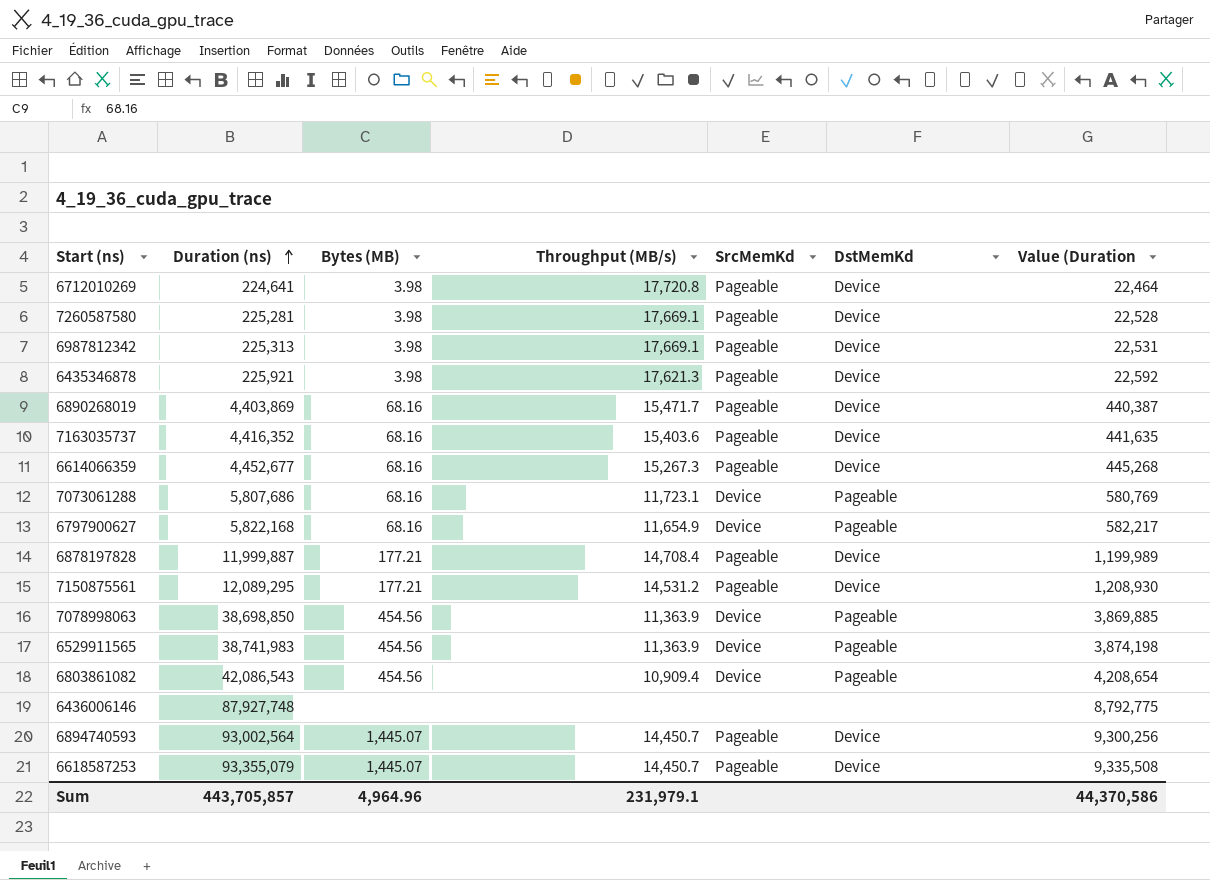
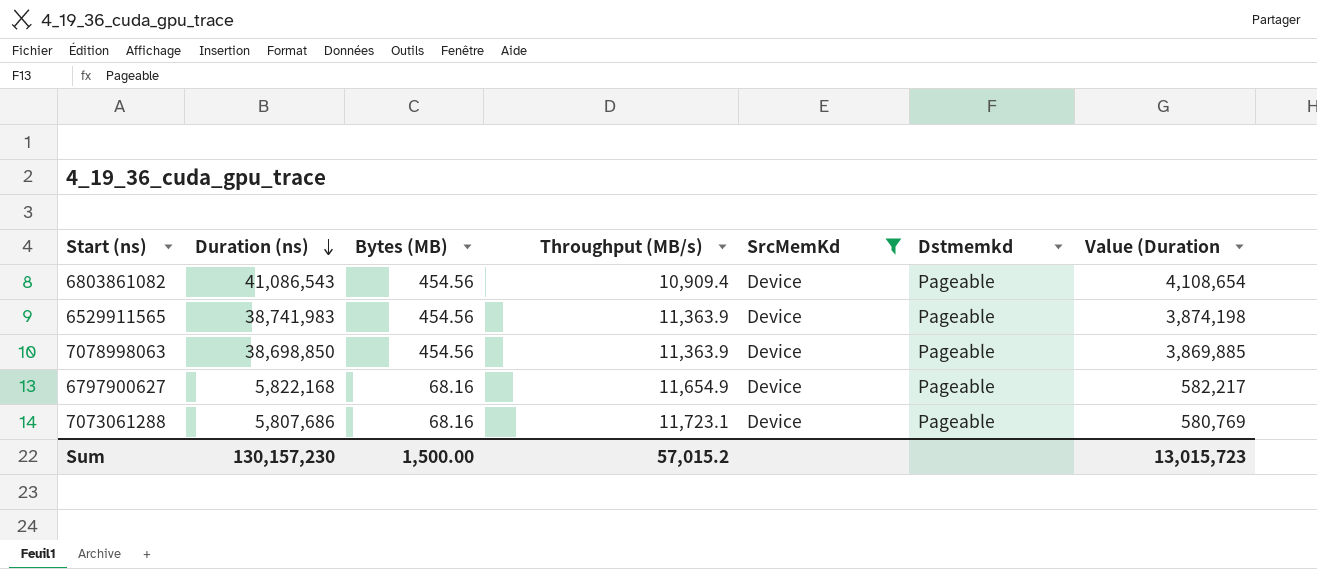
filter: none -> SrcMemKd = Device
row order: Duration (ns) ascending -> Duration (ns) descending
column name: DstMemKd -> Dstmemkd
6803861082 | Duration (ns): 42,086,543 -> 41,086,543
6803861082 | Value (Duration: 4,208,654 -> 4,108,654
Sum | Duration (ns): 443,705,857 -> 130,157,230
Sum | Bytes (MB): 4,964.96 -> 1,500.00
Sum | Throughput (MB/s): 231,979.1 -> 57,015.2
Sum | Value (Duration: 44,370,586 -> 13,015,723

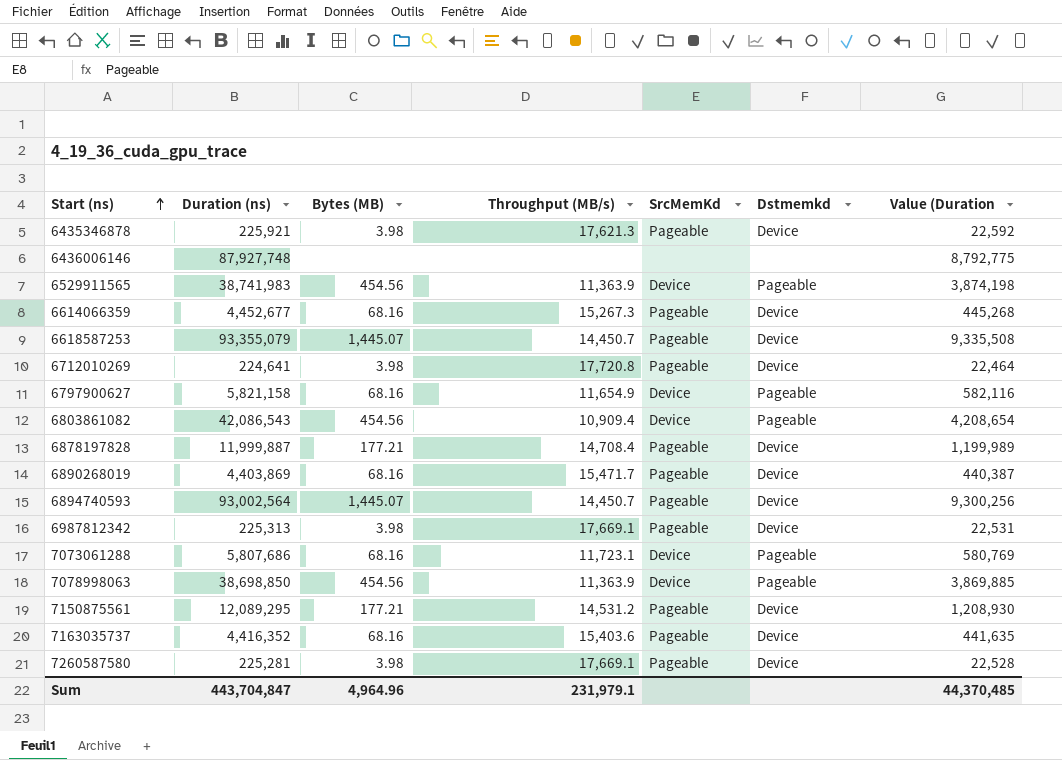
filter: SrcMemKd = Device -> none
row order: Duration (ns) descending -> Start (ns) ascending
6797900627 | Duration (ns): 5,822,168 -> 5,821,158
6797900627 | Value (Duration: 582,217 -> 582,116
6803861082 | Duration (ns): 41,086,543 -> 42,086,543
6803861082 | Value (Duration: 4,108,654 -> 4,208,654
Sum | Duration (ns): 130,157,230 -> 443,704,847
Sum | Bytes (MB): 1,500.00 -> 4,964.96
Sum | Throughput (MB/s): 57,015.2 -> 231,979.1
Sum | Value (Duration: 13,015,723 -> 44,370,485

